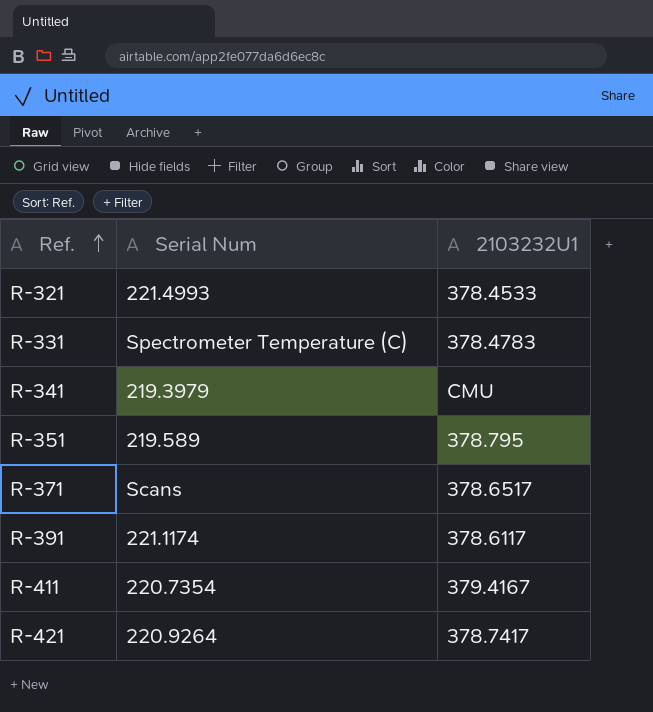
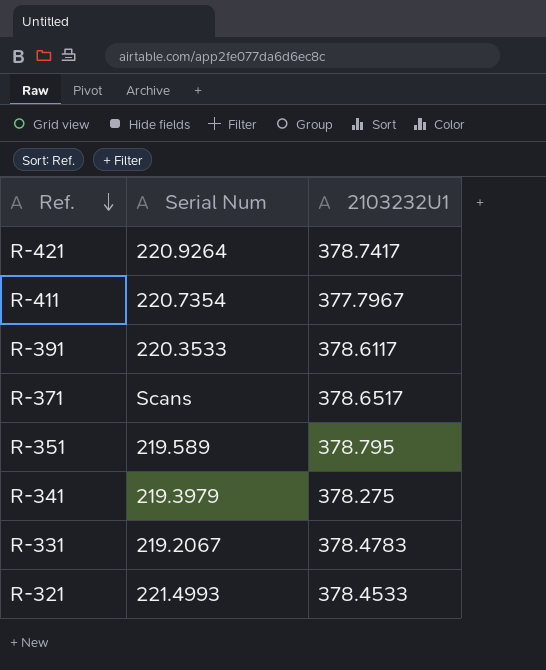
row order: Ref. ascending -> Ref. descending
R-411 | 2103232U1: 379.4167 -> 377.7967
R-391 | Serial Num: 221.1174 -> 220.3533
R-341 | 2103232U1: CMU -> 378.275
R-331 | Serial Num: Spectrometer Temperature (C) -> 219.2067

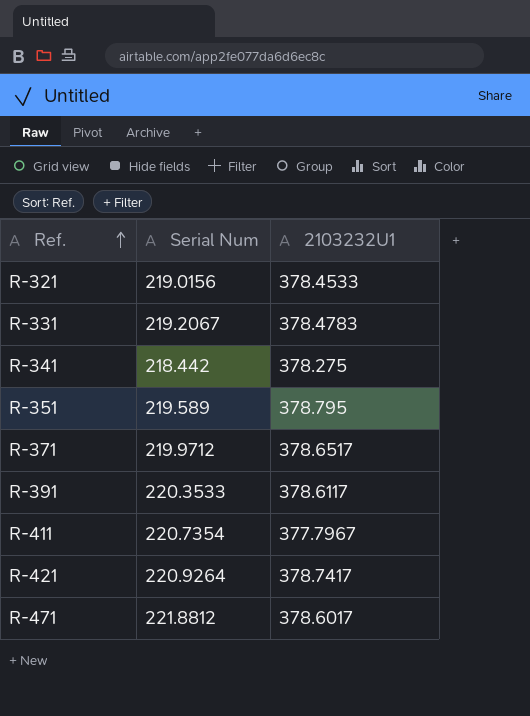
row order: Ref. descending -> Ref. ascending
R-321 | Serial Num: 221.4993 -> 219.0156
R-341 | Serial Num: 219.3979 -> 218.442
R-371 | Serial Num: Scans -> 219.9712
row R-471: none -> 221.8812 | 378.6017

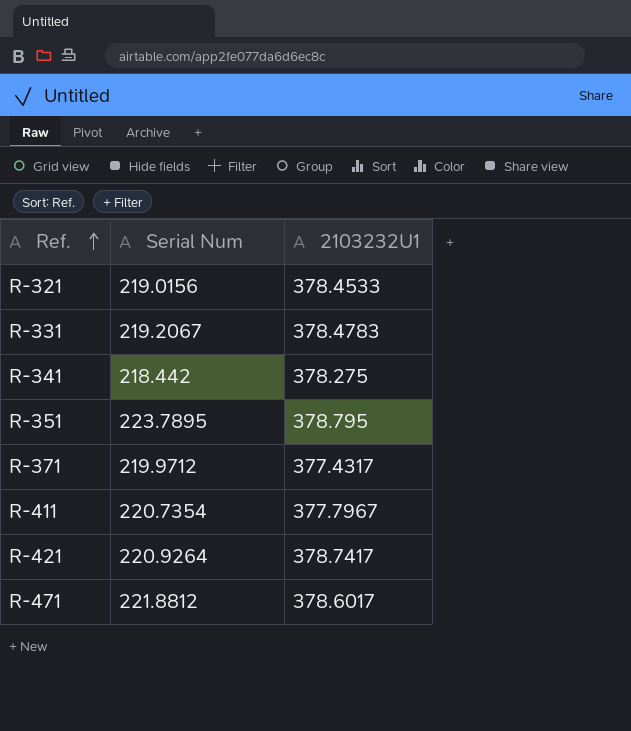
row R-391: 220.3533 | 378.6117 -> none
R-351 | Serial Num: 219.589 -> 223.7895
R-371 | 2103232U1: 378.6517 -> 377.4317

